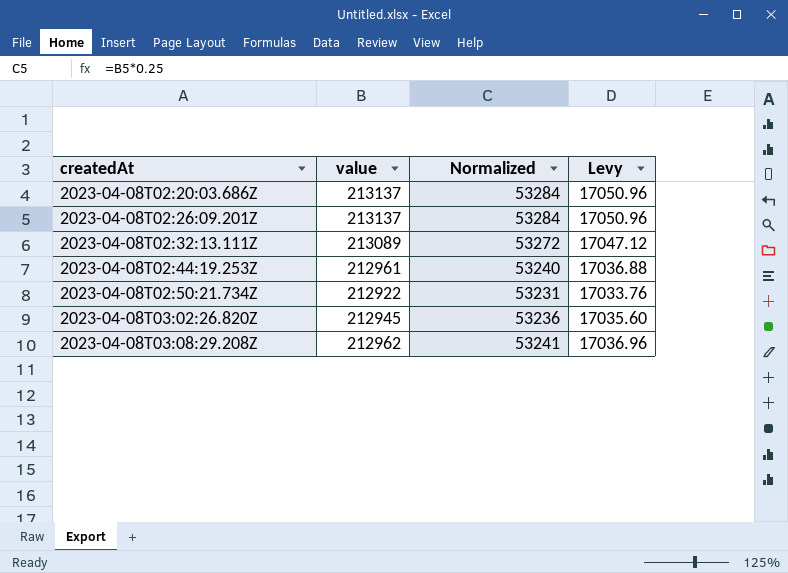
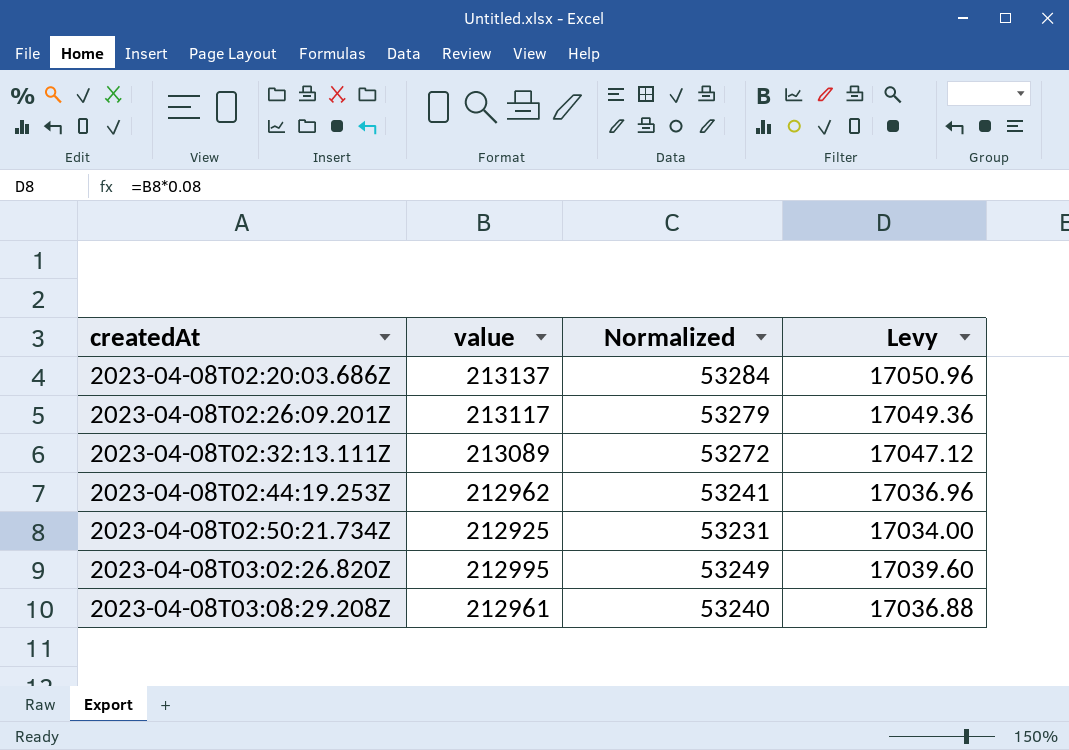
2023-04-08T02:26:09.201Z | value: 213137 -> 213117
2023-04-08T02:26:09.201Z | Normalized: 53284 -> 53279
2023-04-08T02:26:09.201Z | Levy: 17050.96 -> 17049.36
2023-04-08T02:44:19.253Z | value: 212961 -> 212962
2023-04-08T02:44:19.253Z | Normalized: 53240 -> 53241
2023-04-08T02:44:19.253Z | Levy: 17036.88 -> 17036.96
2023-04-08T02:50:21.734Z | value: 212922 -> 212925
2023-04-08T02:50:21.734Z | Levy: 17033.76 -> 17034.00
2023-04-08T03:02:26.820Z | value: 212945 -> 212995
2023-04-08T03:02:26.820Z | Normalized: 53236 -> 53249
2023-04-08T03:02:26.820Z | Levy: 17035.60 -> 17039.60
2023-04-08T03:08:29.208Z | value: 212962 -> 212961
2023-04-08T03:08:29.208Z | Normalized: 53241 -> 53240
2023-04-08T03:08:29.208Z | Levy: 17036.96 -> 17036.88

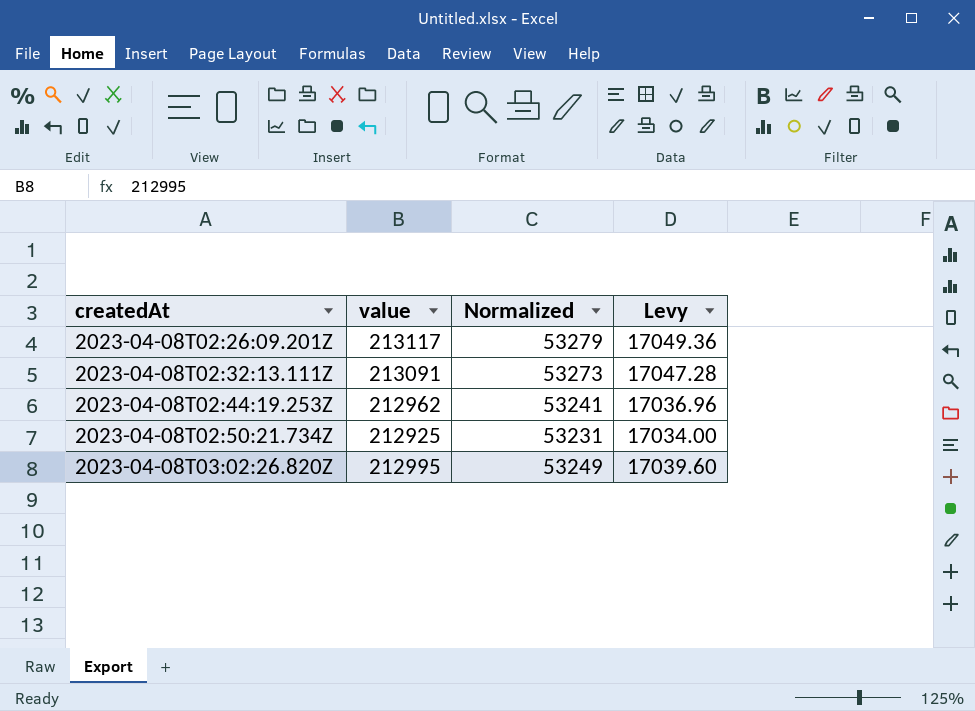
row 2023-04-08T02:20:03.686Z: 213137 | 53284 | 17050.96 -> none
row 2023-04-08T03:08:29.208Z: 212961 | 53240 | 17036.88 -> none
2023-04-08T02:32:13.111Z | value: 213089 -> 213091
2023-04-08T02:32:13.111Z | Normalized: 53272 -> 53273
2023-04-08T02:32:13.111Z | Levy: 17047.12 -> 17047.28

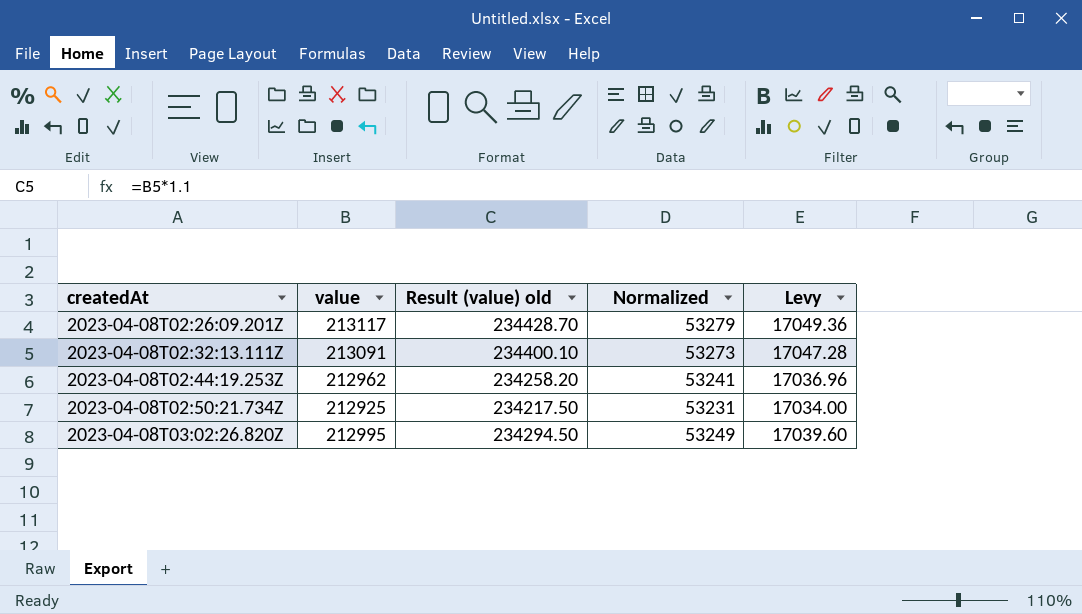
column Result (value) old | formula: none -> [value] * 1.1

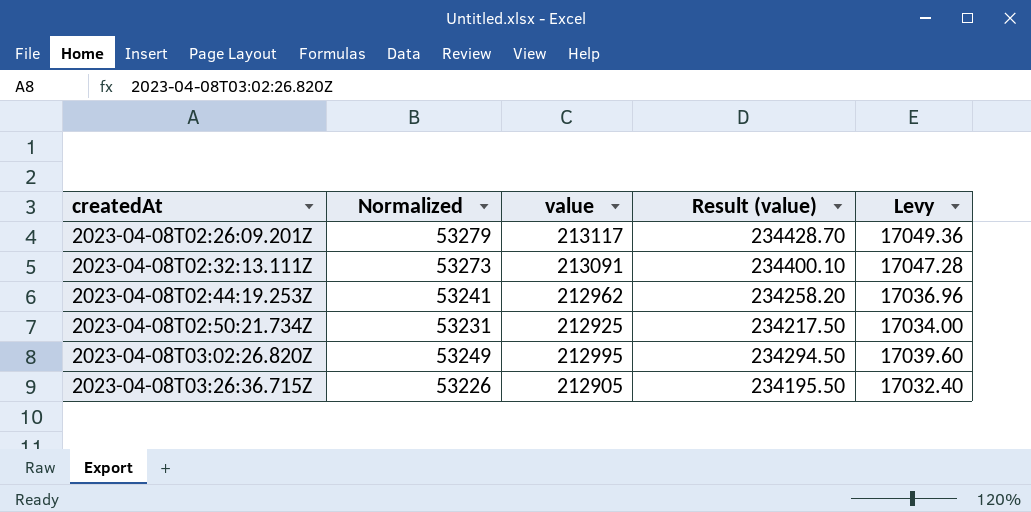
column Normalized | position: 4 -> 2
column name: Result (value) old -> Result (value)
row 2023-04-08T03:26:36.715Z: none -> 53226 | 212905 | 234195.50 | 17032.40

